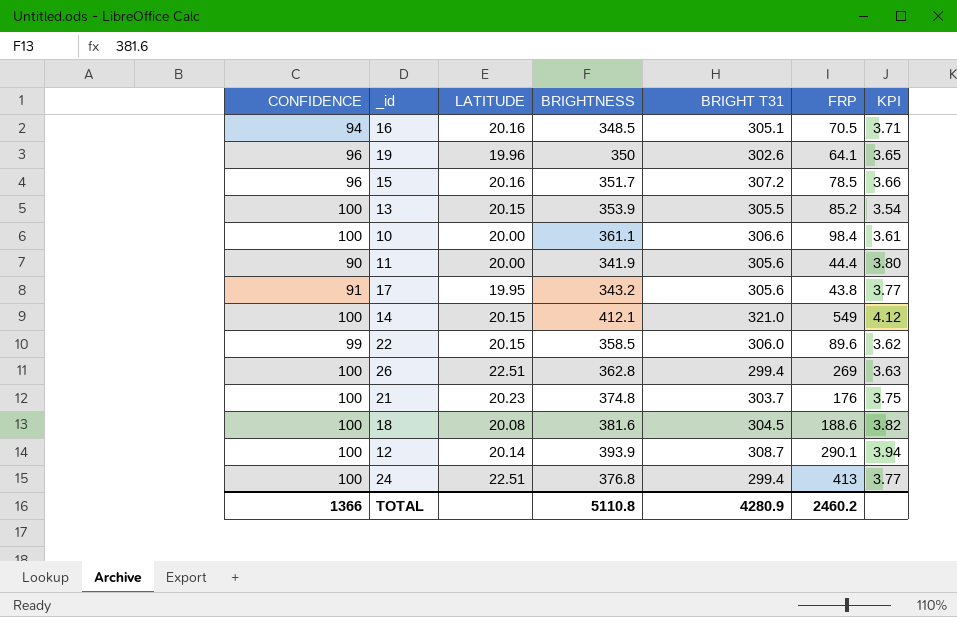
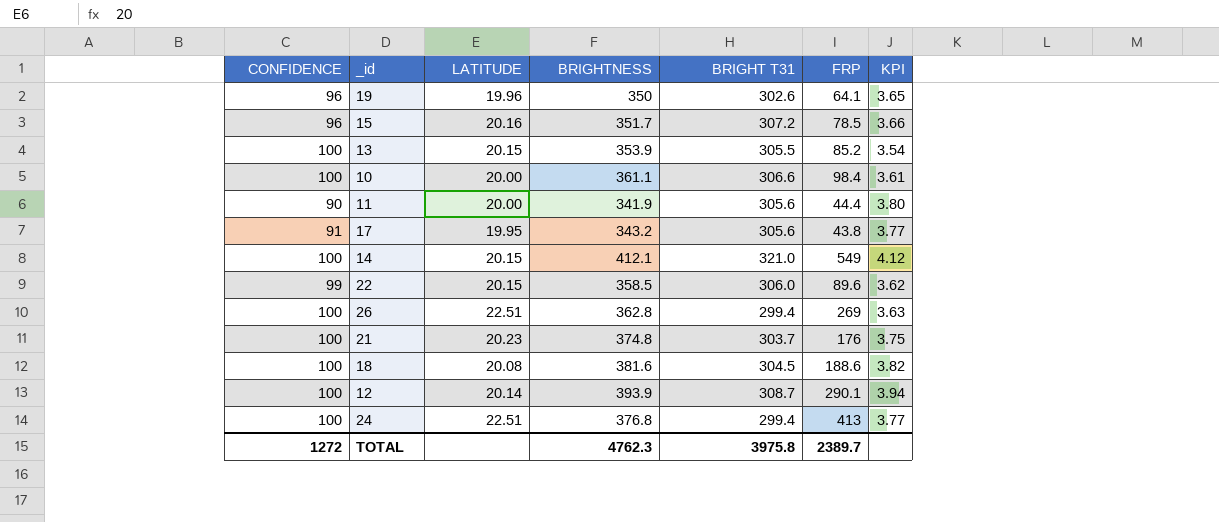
row 16: 94 | 20.16 | 348.5 | 305.1 | 70.5 | 3.71 -> none
TOTAL | CONFIDENCE: 1366 -> 1272
TOTAL | BRIGHTNESS: 5110.8 -> 4762.3
TOTAL | BRIGHT T31: 4280.9 -> 3975.8
TOTAL | FRP: 2460.2 -> 2389.7

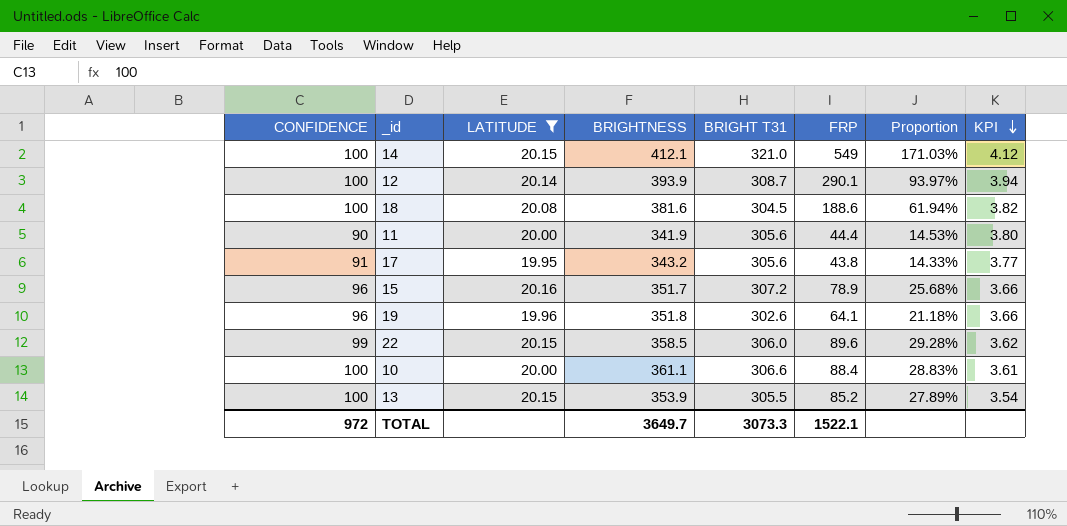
filter: none -> LATITUDE <= 20.16
row order: none -> KPI descending
column Proportion | formula: none -> [FRP] / [BRIGHT T31]
15 | FRP: 78.5 -> 78.9
19 | BRIGHTNESS: 350 -> 351.8
19 | KPI: 3.65 -> 3.66
10 | FRP: 98.4 -> 88.4
TOTAL | CONFIDENCE: 1272 -> 972
TOTAL | BRIGHTNESS: 4762.3 -> 3649.7
TOTAL | BRIGHT T31: 3975.8 -> 3073.3
TOTAL | FRP: 2389.7 -> 1522.1

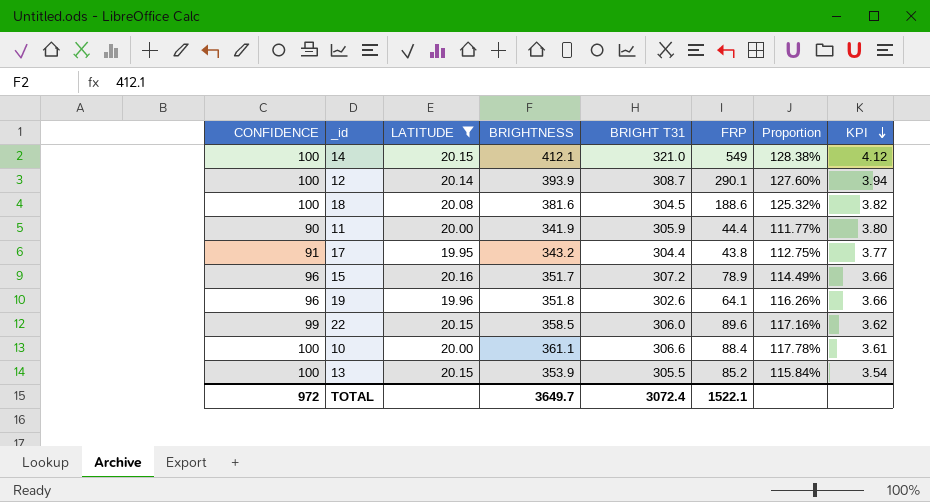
column Proportion | formula: [FRP] / [BRIGHT T31] -> [BRIGHTNESS] / [BRIGHT T31]
11 | BRIGHT T31: 305.6 -> 305.9
17 | BRIGHT T31: 305.6 -> 304.4
TOTAL | BRIGHT T31: 3073.3 -> 3072.4

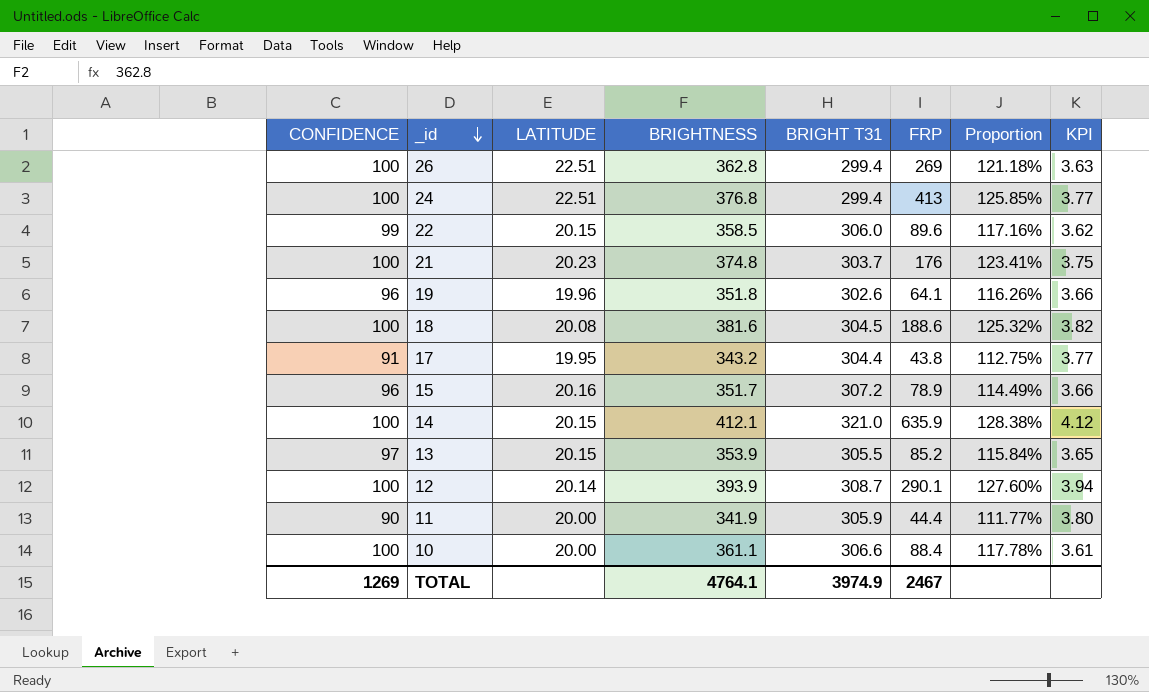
filter: LATITUDE <= 20.16 -> none
row order: KPI descending -> _id descending
14 | FRP: 549 -> 635.9
13 | CONFIDENCE: 100 -> 97
13 | KPI: 3.54 -> 3.65
TOTAL | CONFIDENCE: 972 -> 1269
TOTAL | BRIGHTNESS: 3649.7 -> 4764.1
TOTAL | BRIGHT T31: 3072.4 -> 3974.9
TOTAL | FRP: 1522.1 -> 2467

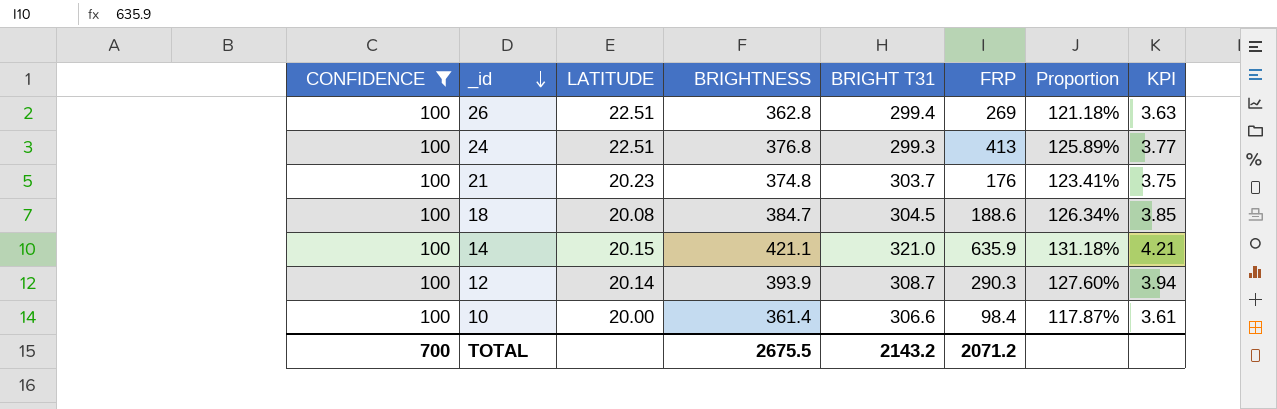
filter: none -> CONFIDENCE = 100
24 | BRIGHT T31: 299.4 -> 299.3
24 | Proportion: 125.85% -> 125.89%
18 | BRIGHTNESS: 381.6 -> 384.7
18 | Proportion: 125.32% -> 126.34%
18 | KPI: 3.82 -> 3.85
14 | BRIGHTNESS: 412.1 -> 421.1
14 | Proportion: 128.38% -> 131.18%
14 | KPI: 4.12 -> 4.21
12 | FRP: 290.1 -> 290.3
10 | BRIGHTNESS: 361.1 -> 361.4
10 | FRP: 88.4 -> 98.4
10 | Proportion: 117.78% -> 117.87%
TOTAL | CONFIDENCE: 1269 -> 700
TOTAL | BRIGHTNESS: 4764.1 -> 2675.5
TOTAL | BRIGHT T31: 3974.9 -> 2143.2
TOTAL | FRP: 2467 -> 2071.2

